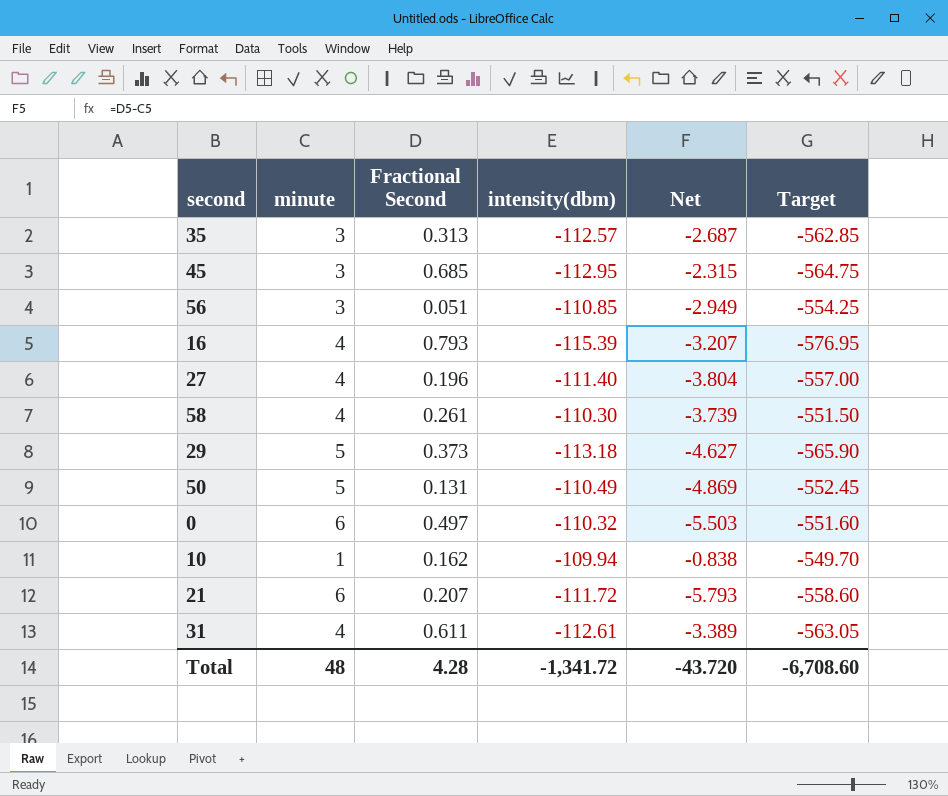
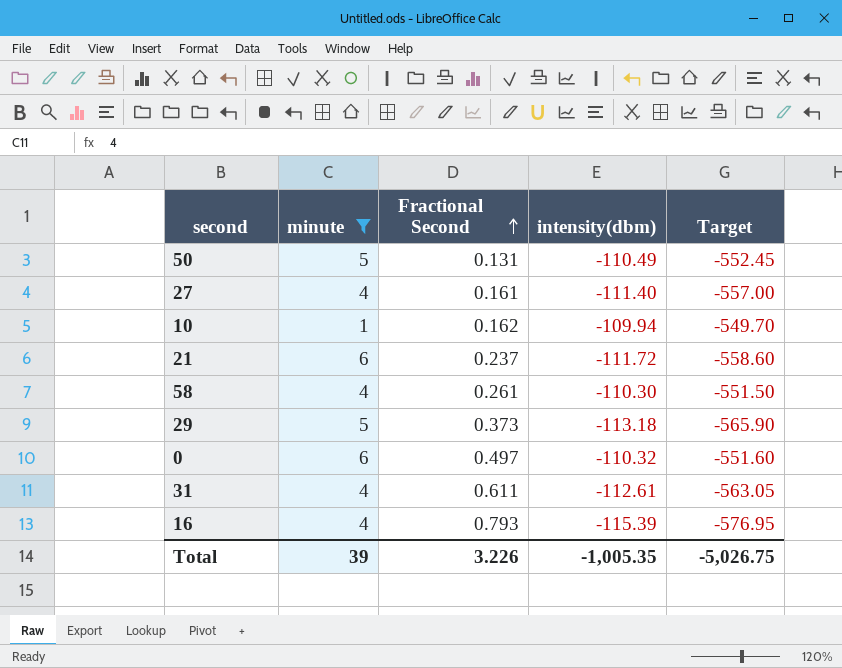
filter: none -> minute != 3
row order: none -> Fractional Second ascending
column Net | formula: [Fractional Second] - [minute] -> none
27 | Fractional Second: 0.196 -> 0.161
21 | Fractional Second: 0.207 -> 0.237
Total | minute: 48 -> 39
Total | Fractional Second: 4.28 -> 3.226
Total | intensity(dbm): -1,341.72 -> -1,005.35
Total | Target: -6,708.60 -> -5,026.75

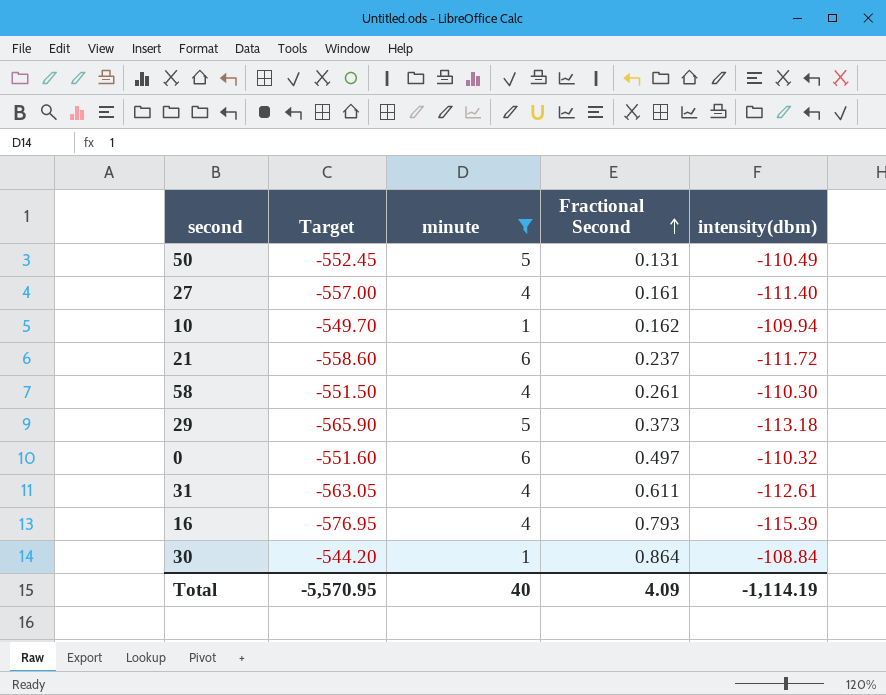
column Target | position: 5 -> 2
row 30: none -> -544.20 | 1 | 0.864 | -108.84
Total | Target: -5,026.75 -> -5,570.95
Total | minute: 39 -> 40
Total | Fractional Second: 3.226 -> 4.09
Total | intensity(dbm): -1,005.35 -> -1,114.19

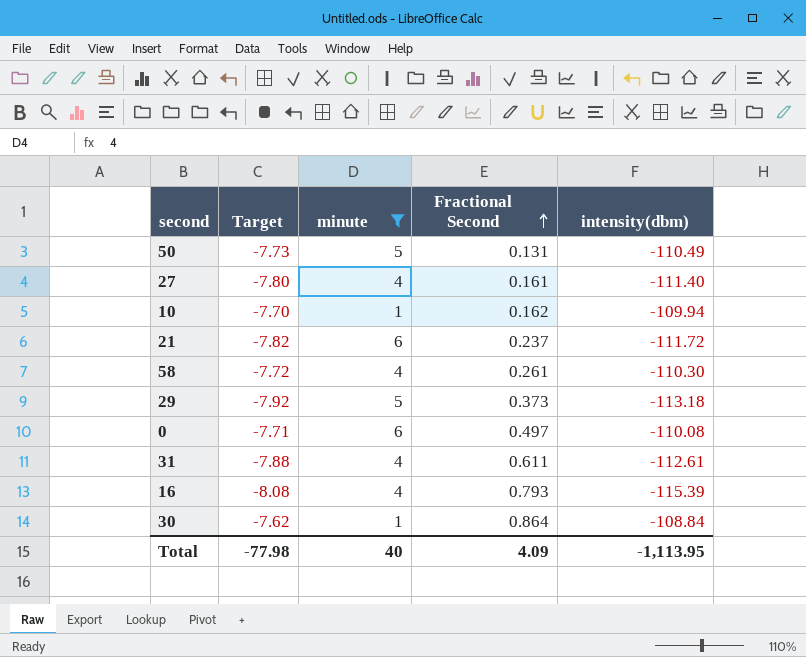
column Target | formula: [intensity(dbm)] * 5 -> [intensity(dbm)] * 0.07
0 | intensity(dbm): -110.32 -> -110.08
Total | Target: -5,570.95 -> -77.98
Total | intensity(dbm): -1,114.19 -> -1,113.95

